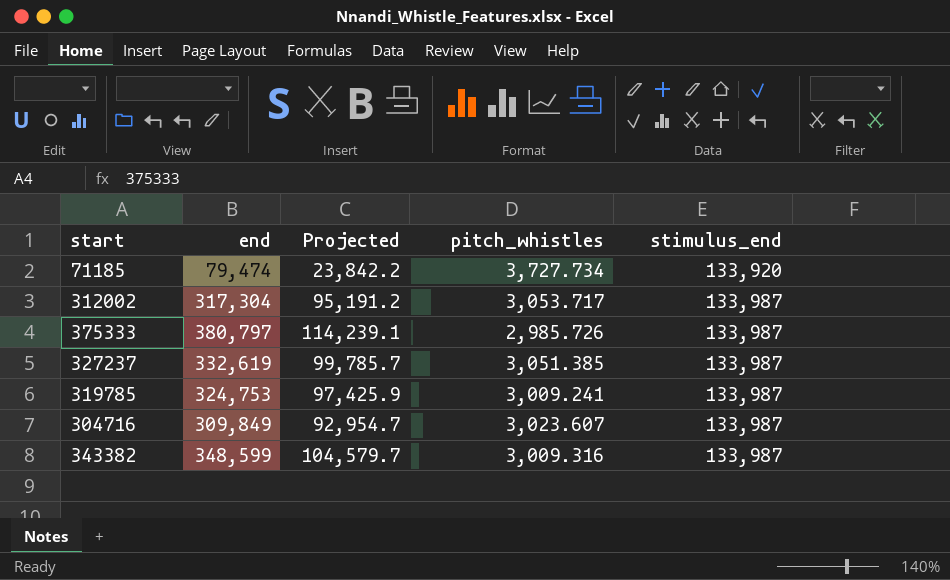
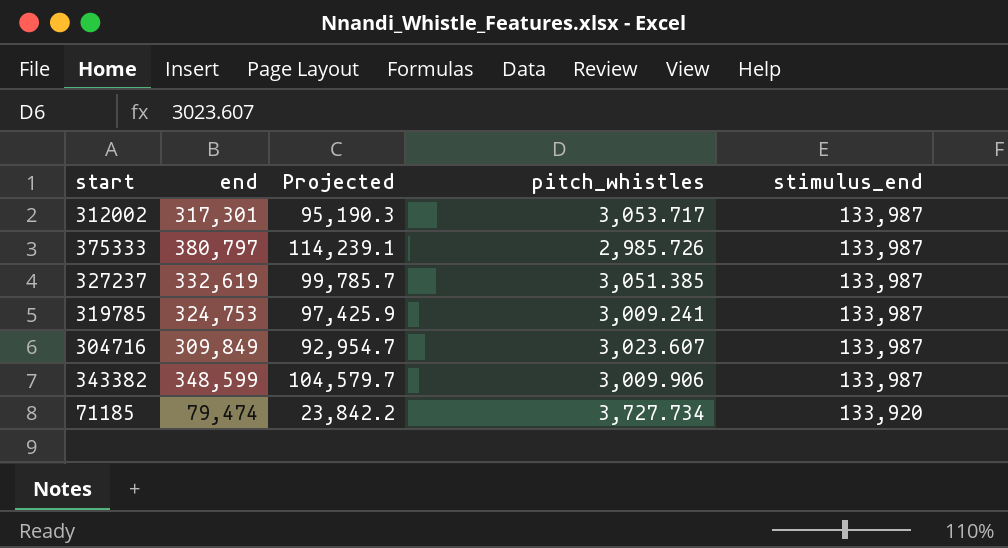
row order: stimulus_end ascending -> stimulus_end descending
312002 | end: 317,304 -> 317,301
312002 | Projected: 95,191.2 -> 95,190.3
343382 | pitch_whistles: 3,009.316 -> 3,009.906

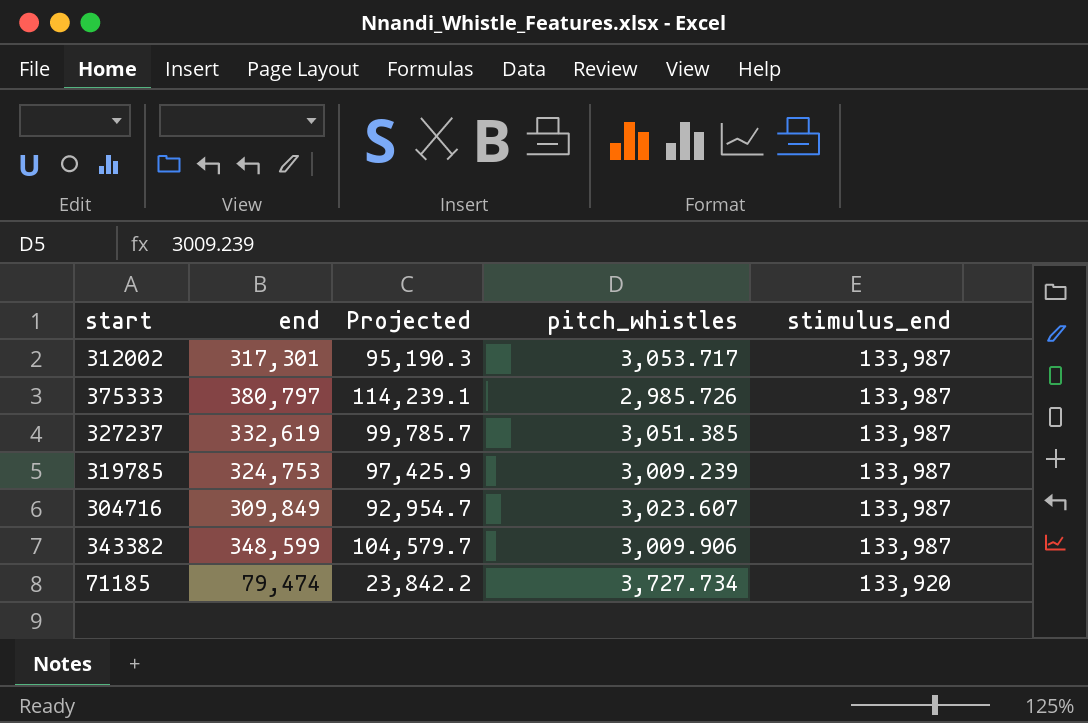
319785 | pitch_whistles: 3,009.241 -> 3,009.239

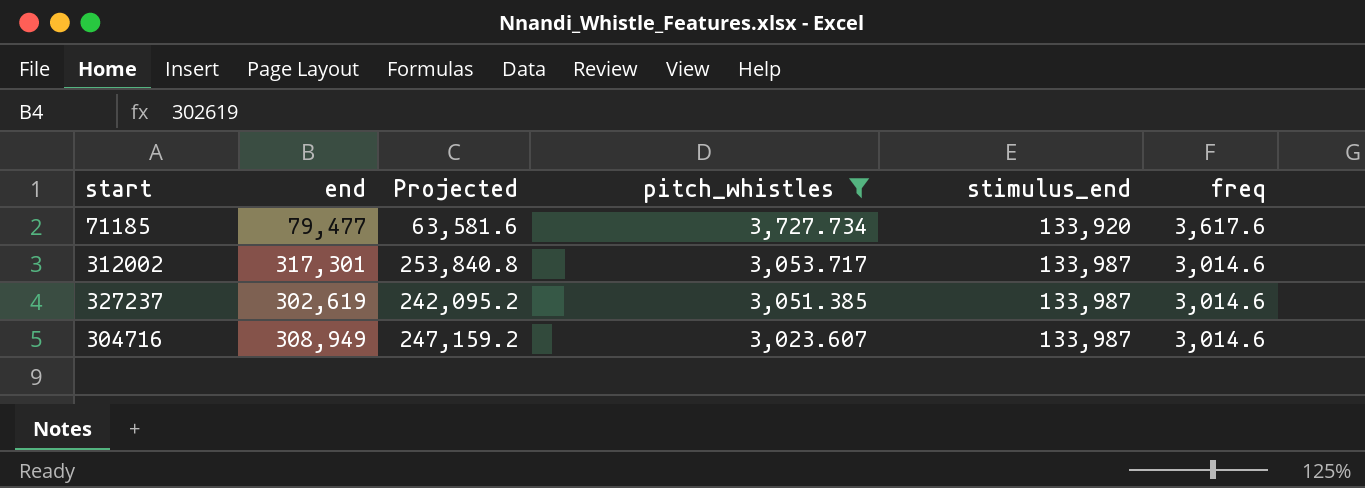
filter: none -> pitch_whistles >= 3,023.607
row order: stimulus_end descending -> pitch_whistles descending
column Projected | formula: [end] * 0.3 -> [end] * 0.8
column freq | position: none -> 6
71185 | end: 79,474 -> 79,477
327237 | end: 332,619 -> 302,619
304716 | end: 309,849 -> 308,949

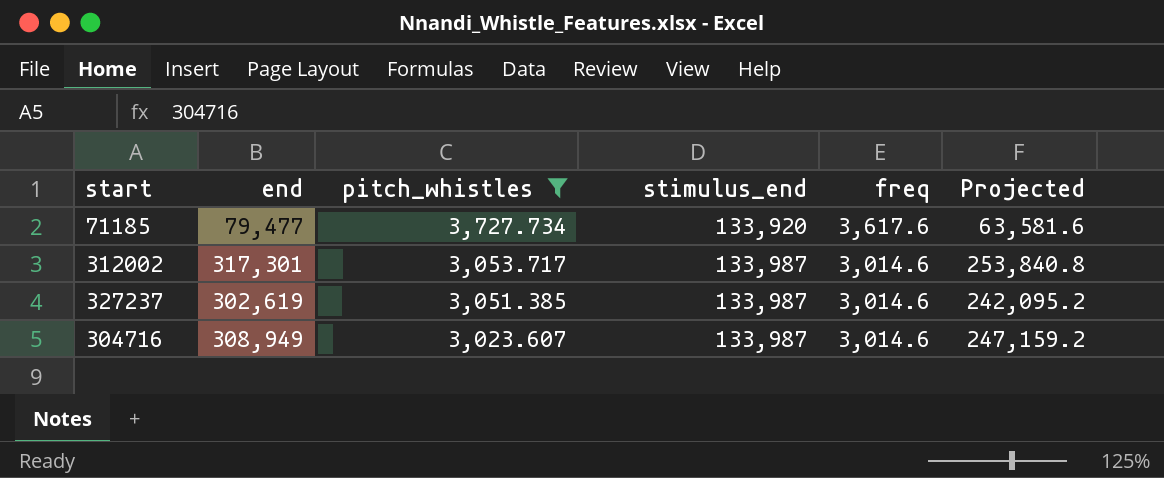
column Projected | position: 3 -> 6

